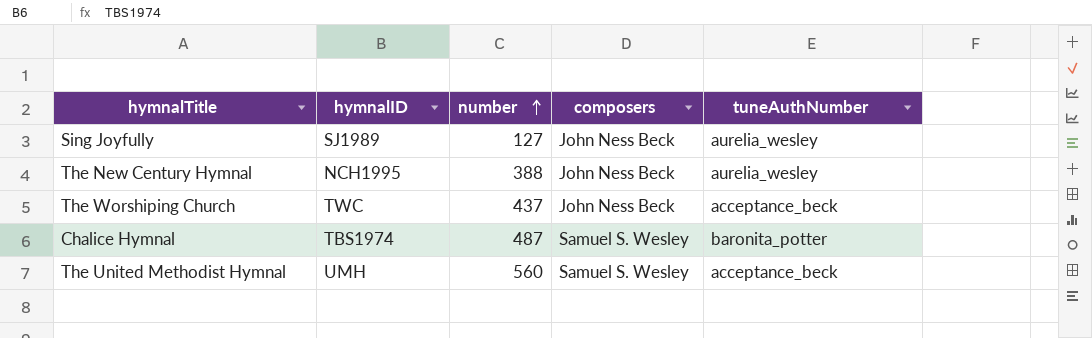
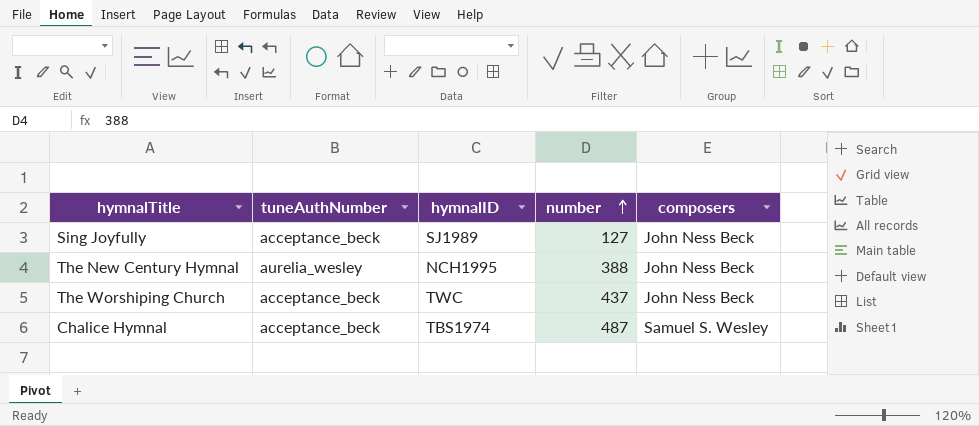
column tuneAuthNumber | position: 5 -> 2
row The United Methodist Hymnal: UMH | 560 | Samuel S. Wesley | acceptance_beck -> none
Sing Joyfully | tuneAuthNumber: aurelia_wesley -> acceptance_beck
Chalice Hymnal | tuneAuthNumber: baronita_potter -> acceptance_beck

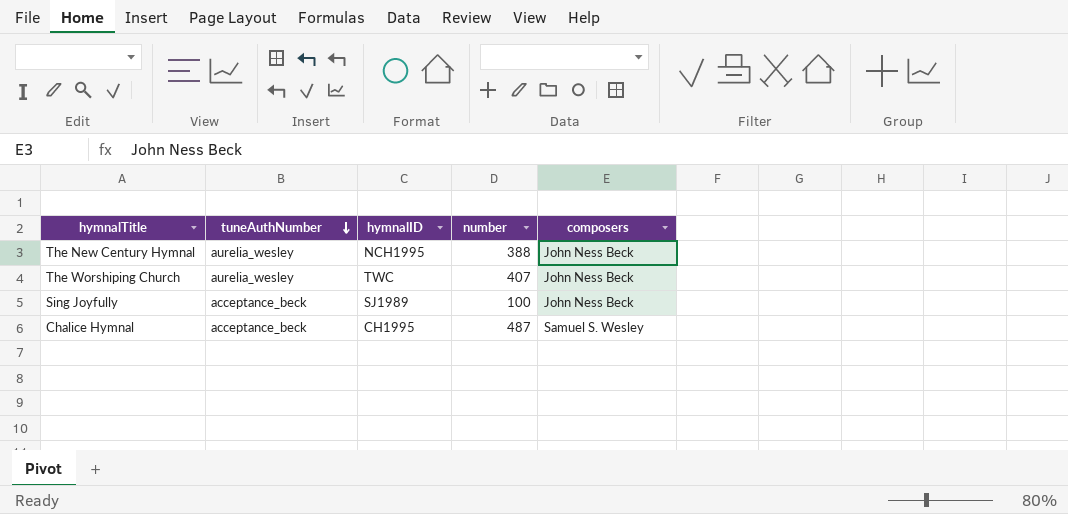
row order: number ascending -> tuneAuthNumber descending
The Worshiping Church | tuneAuthNumber: acceptance_beck -> aurelia_wesley
The Worshiping Church | number: 437 -> 407
Sing Joyfully | number: 127 -> 100
Chalice Hymnal | hymnalID: TBS1974 -> CH1995

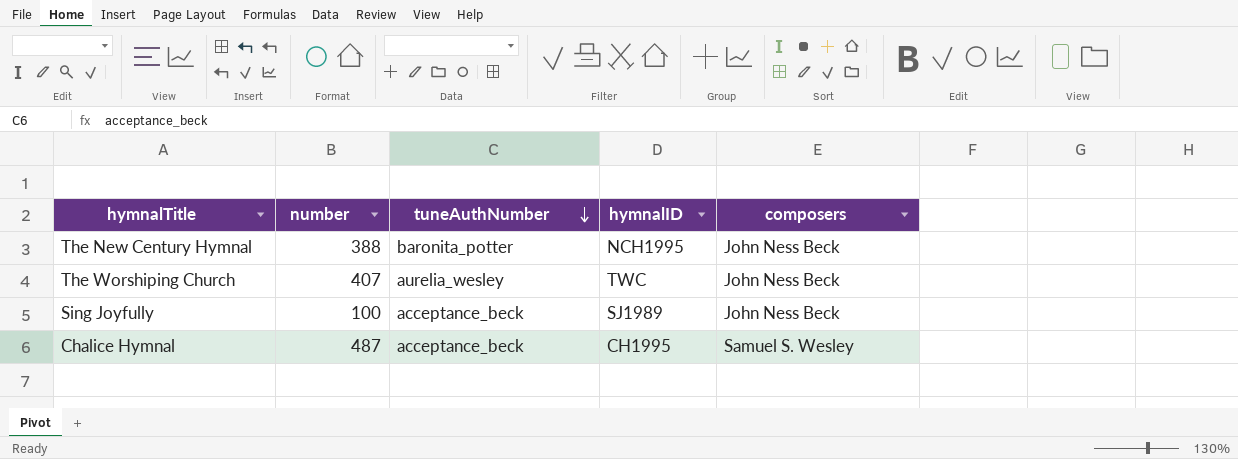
column number | position: 4 -> 2
The New Century Hymnal | tuneAuthNumber: aurelia_wesley -> baronita_potter

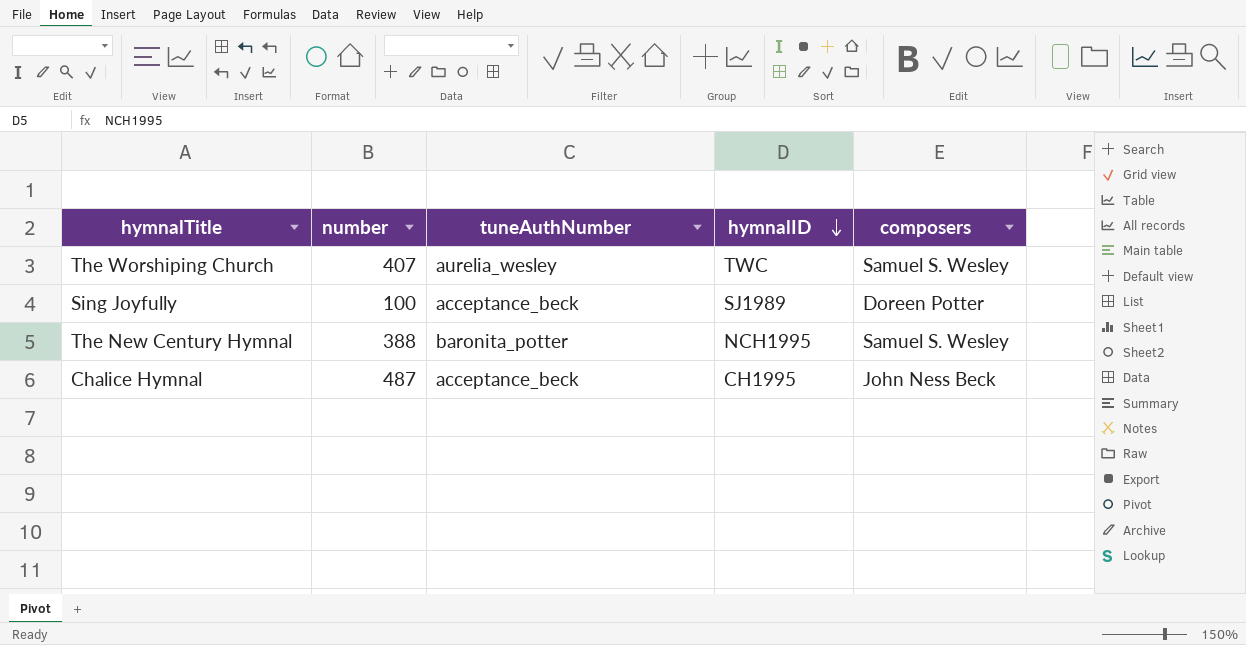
row order: tuneAuthNumber descending -> hymnalID descending
The Worshiping Church | composers: John Ness Beck -> Samuel S. Wesley
Sing Joyfully | composers: John Ness Beck -> Doreen Potter
The New Century Hymnal | composers: John Ness Beck -> Samuel S. Wesley
Chalice Hymnal | composers: Samuel S. Wesley -> John Ness Beck

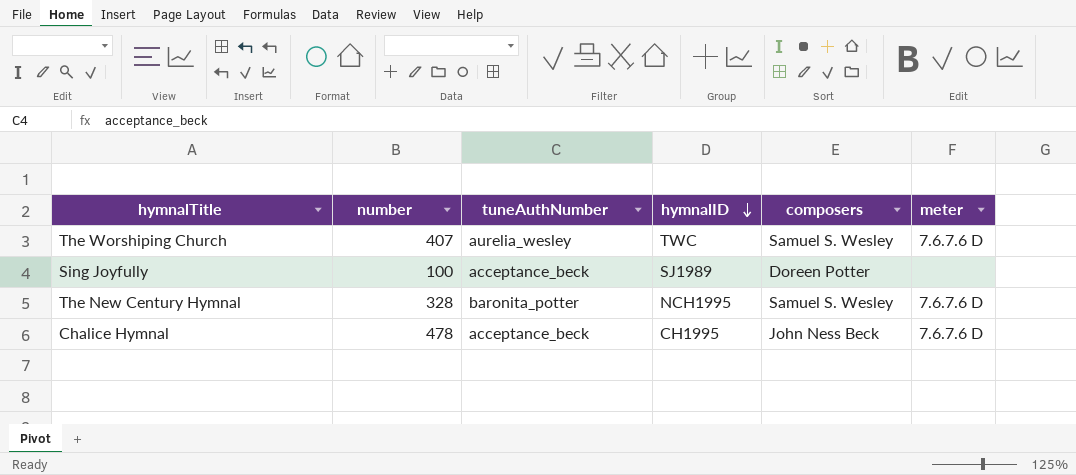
column meter | position: none -> 6
The New Century Hymnal | number: 388 -> 328
Chalice Hymnal | number: 487 -> 478

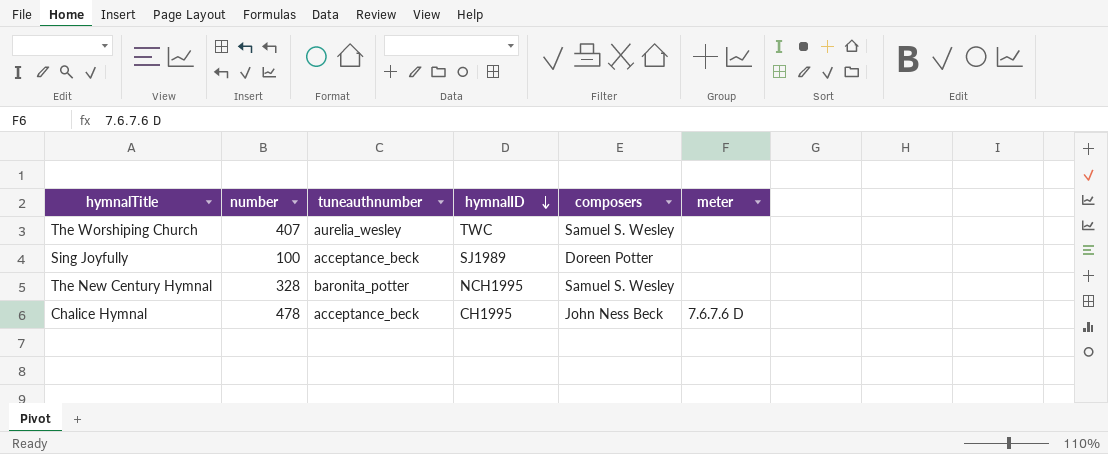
column name: tuneAuthNumber -> tuneauthnumber
The Worshiping Church | meter: 7.6.7.6 D -> none
The New Century Hymnal | meter: 7.6.7.6 D -> none

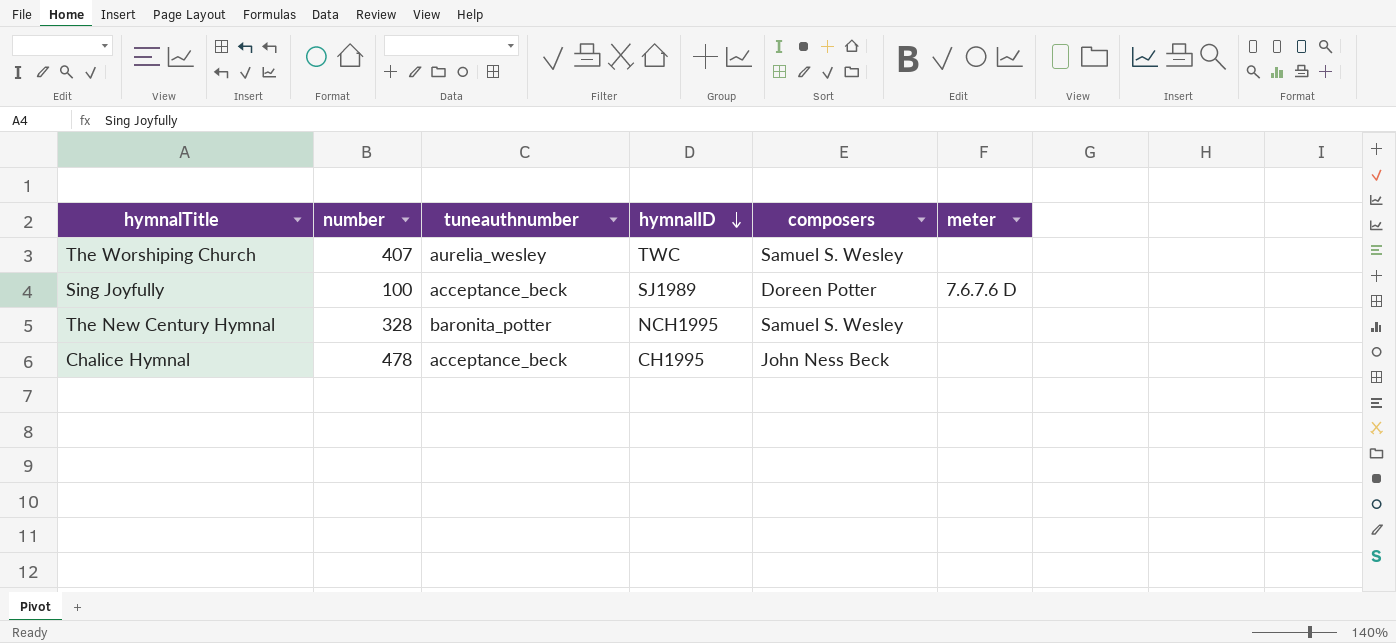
Sing Joyfully | meter: none -> 7.6.7.6 D
Chalice Hymnal | meter: 7.6.7.6 D -> none

